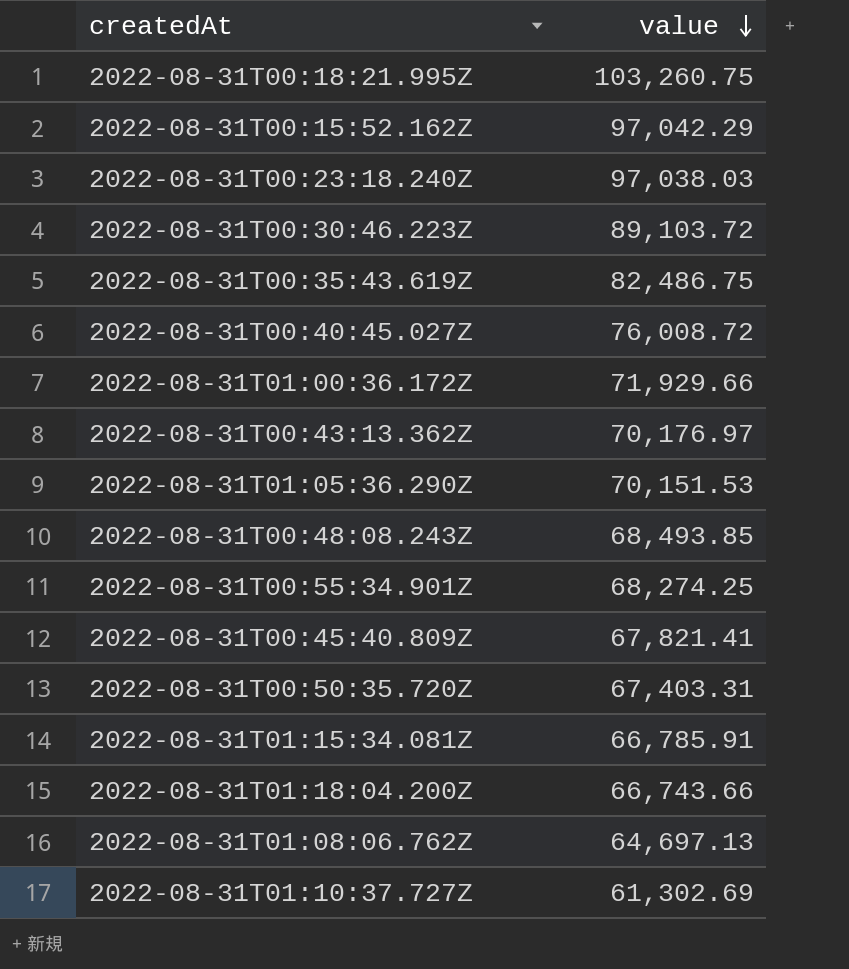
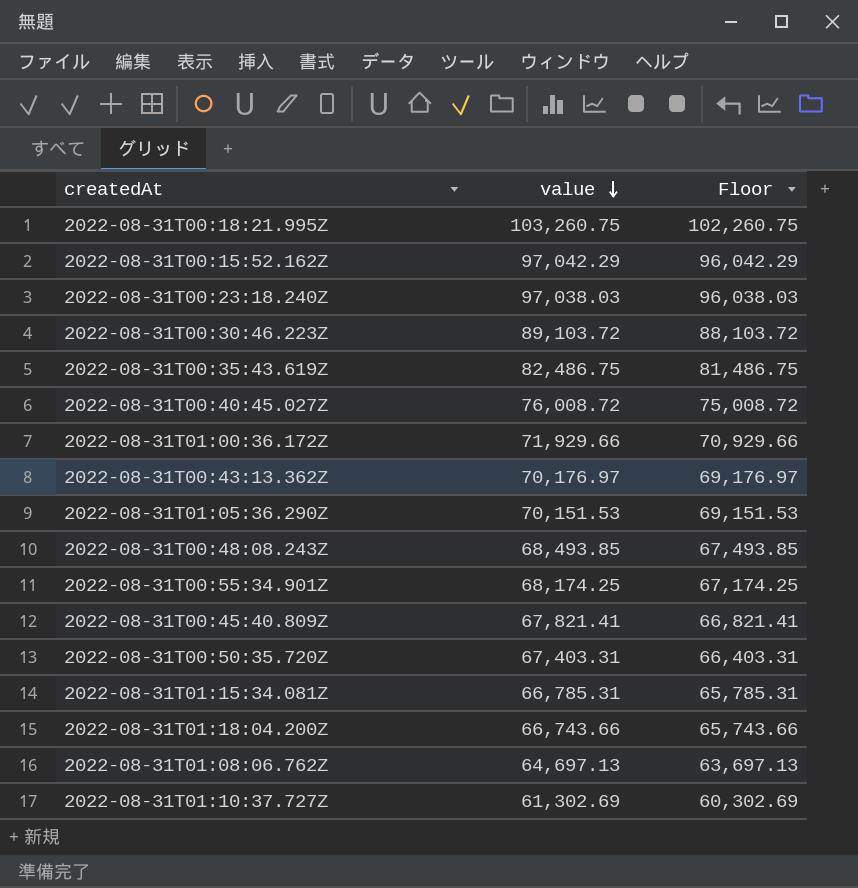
column Floor | formula: none -> [value] - 1000
2022-08-31T00:55:34.901Z | value: 68,274.25 -> 68,174.25
2022-08-31T01:15:34.081Z | value: 66,785.91 -> 66,785.31

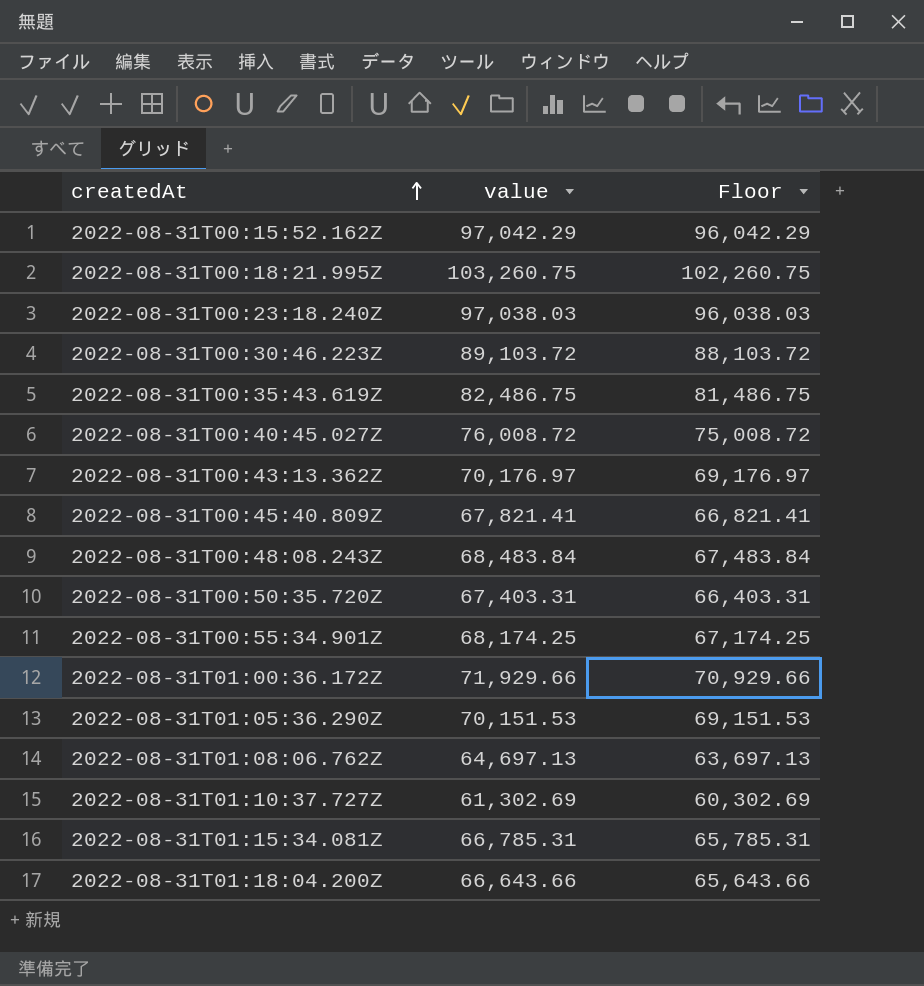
row order: value descending -> createdAt ascending
2022-08-31T00:48:08.243Z | value: 68,493.85 -> 68,483.84
2022-08-31T00:48:08.243Z | Floor: 67,493.85 -> 67,483.84
2022-08-31T01:18:04.200Z | value: 66,743.66 -> 66,643.66
2022-08-31T01:18:04.200Z | Floor: 65,743.66 -> 65,643.66

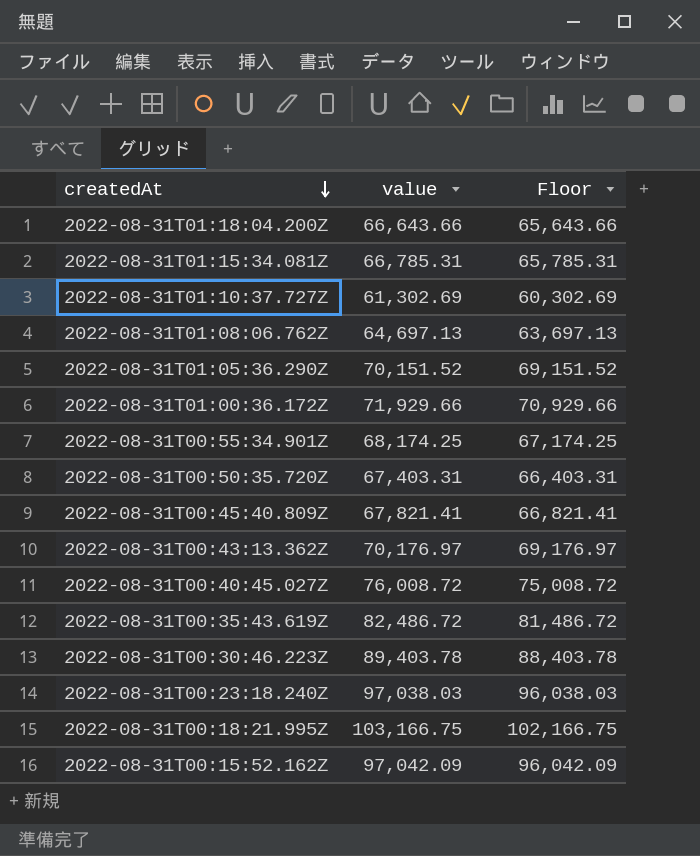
row order: createdAt ascending -> createdAt descending
row 2022-08-31T00:48:08.243Z: 68,483.84 | 67,483.84 -> none
2022-08-31T01:05:36.290Z | value: 70,151.53 -> 70,151.52
2022-08-31T01:05:36.290Z | Floor: 69,151.53 -> 69,151.52
2022-08-31T00:35:43.619Z | value: 82,486.75 -> 82,486.72
2022-08-31T00:35:43.619Z | Floor: 81,486.75 -> 81,486.72
2022-08-31T00:30:46.223Z | value: 89,103.72 -> 89,403.78
2022-08-31T00:30:46.223Z | Floor: 88,103.72 -> 88,403.78
2022-08-31T00:18:21.995Z | value: 103,260.75 -> 103,166.75
2022-08-31T00:18:21.995Z | Floor: 102,260.75 -> 102,166.75
2022-08-31T00:15:52.162Z | value: 97,042.29 -> 97,042.09
2022-08-31T00:15:52.162Z | Floor: 96,042.29 -> 96,042.09

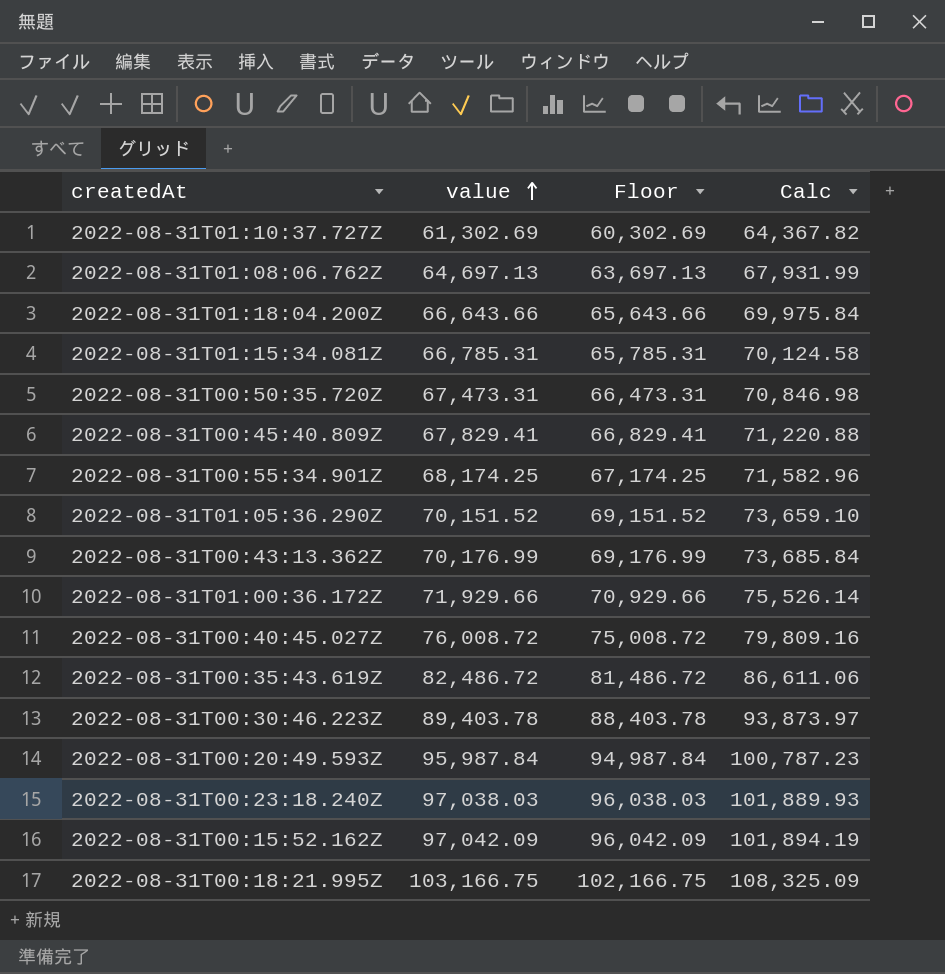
row order: createdAt descending -> value ascending
column Calc | formula: none -> [value] * 1.05
2022-08-31T00:50:35.720Z | value: 67,403.31 -> 67,473.31
2022-08-31T00:50:35.720Z | Floor: 66,403.31 -> 66,473.31
2022-08-31T00:45:40.809Z | value: 67,821.41 -> 67,829.41
2022-08-31T00:45:40.809Z | Floor: 66,821.41 -> 66,829.41
2022-08-31T00:43:13.362Z | value: 70,176.97 -> 70,176.99
2022-08-31T00:43:13.362Z | Floor: 69,176.97 -> 69,176.99
row 2022-08-31T00:20:49.593Z: none -> 95,987.84 | 94,987.84 | 100,787.23

